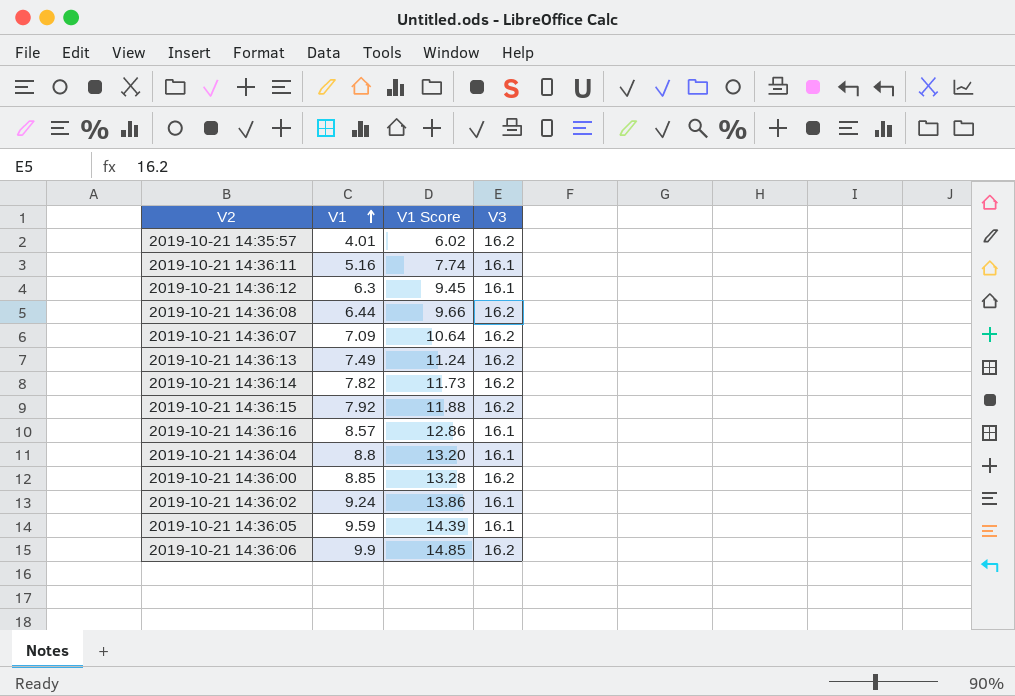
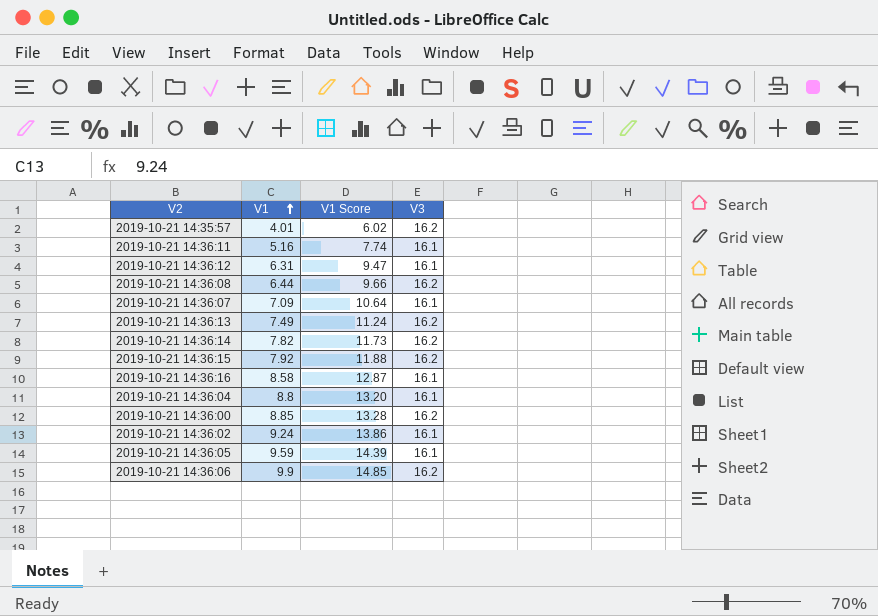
2019-10-21 14:36:12 | V1: 6.3 -> 6.31
2019-10-21 14:36:12 | V1 Score: 9.45 -> 9.47
2019-10-21 14:36:07 | V3: 16.2 -> 16.1
2019-10-21 14:36:16 | V1: 8.57 -> 8.58
2019-10-21 14:36:16 | V1 Score: 12.86 -> 12.87

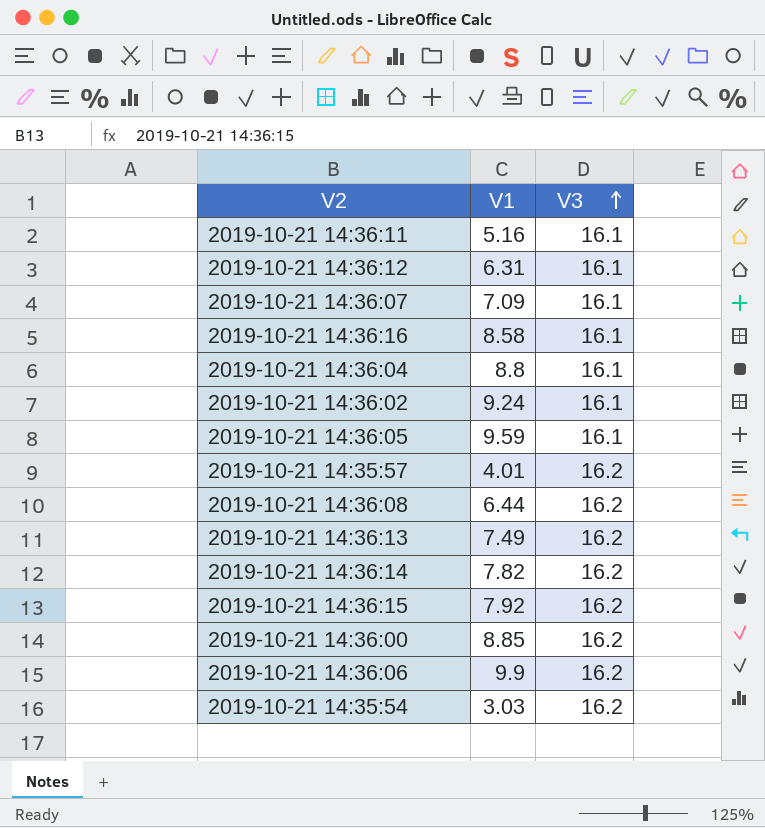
row order: V1 ascending -> V3 ascending
column V1 Score | formula: [V1] * 1.5 -> none
row 2019-10-21 14:35:54: none -> 3.03 | 16.2

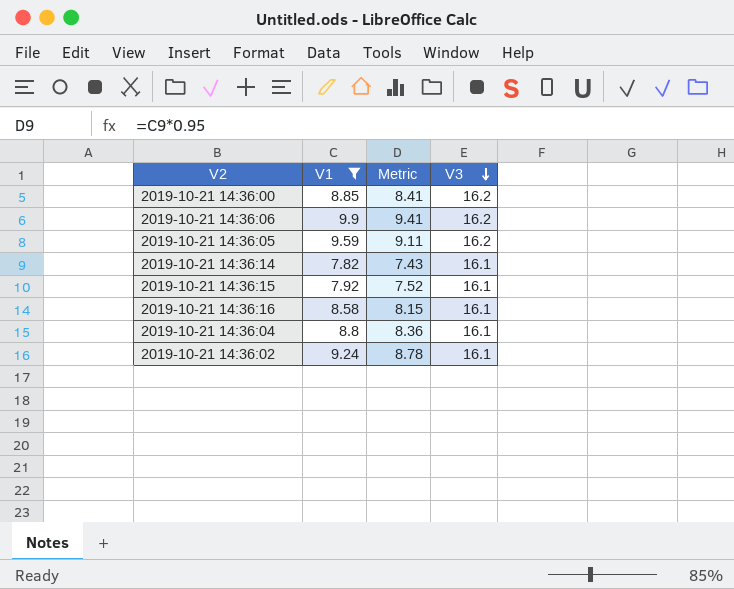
filter: none -> V1 >= 7.82
row order: V3 ascending -> V3 descending
column Metric | formula: none -> [V1] * 0.95
2019-10-21 14:36:05 | V3: 16.1 -> 16.2
2019-10-21 14:36:14 | V3: 16.2 -> 16.1
2019-10-21 14:36:15 | V3: 16.2 -> 16.1

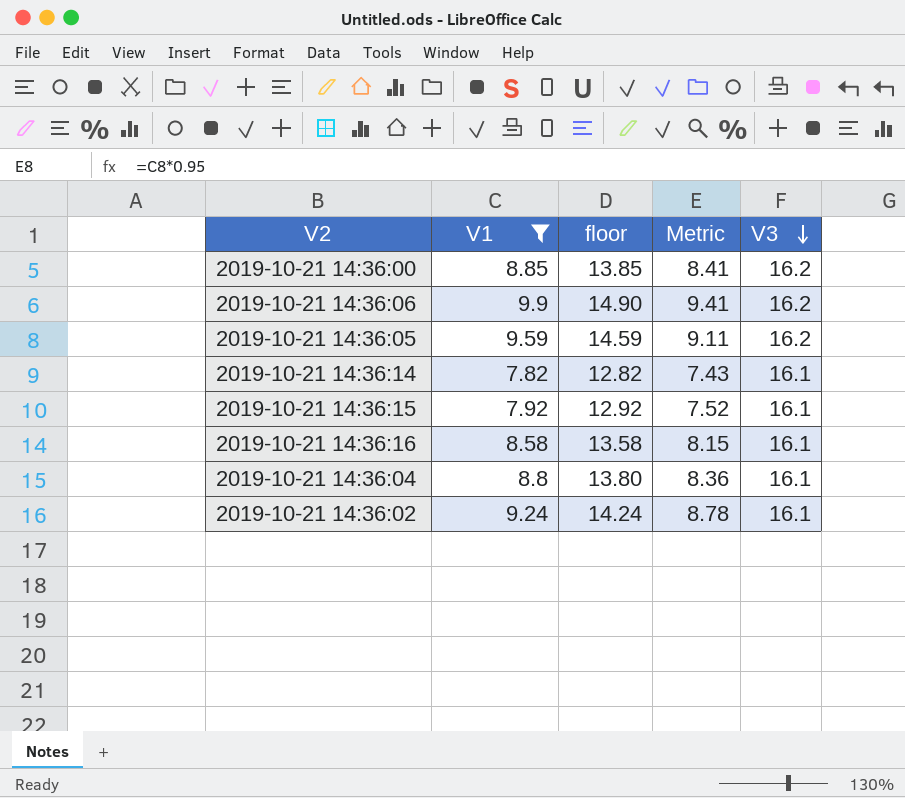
column floor | formula: none -> [V1] + 5

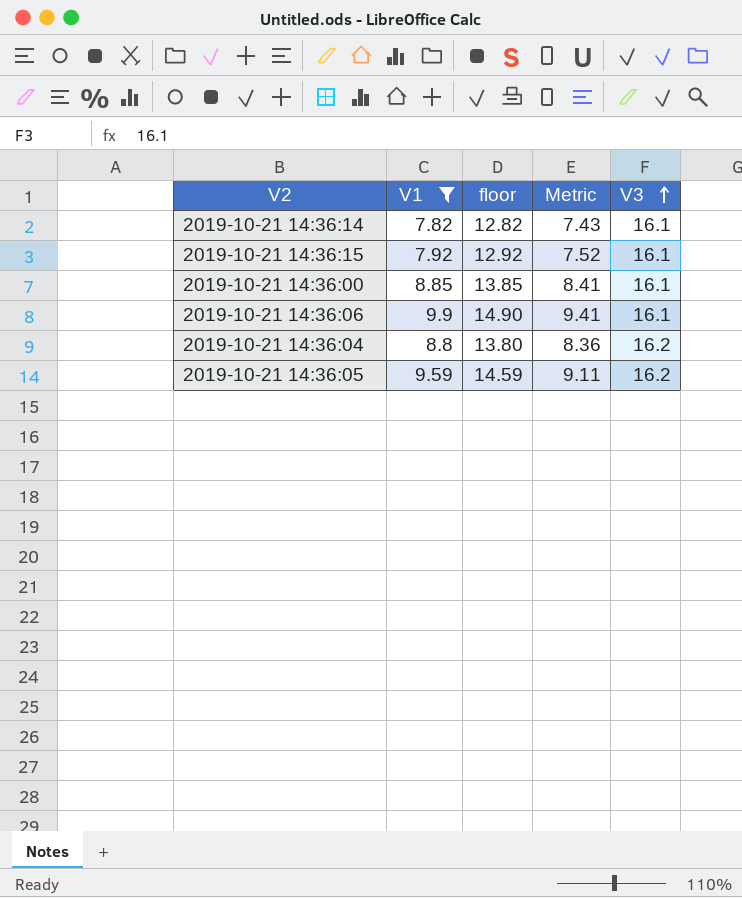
row order: V3 descending -> V3 ascending
row 2019-10-21 14:36:16: 8.58 | 13.58 | 8.15 | 16.1 -> none
row 2019-10-21 14:36:02: 9.24 | 14.24 | 8.78 | 16.1 -> none
2019-10-21 14:36:00 | V3: 16.2 -> 16.1
2019-10-21 14:36:06 | V3: 16.2 -> 16.1
2019-10-21 14:36:04 | V3: 16.1 -> 16.2

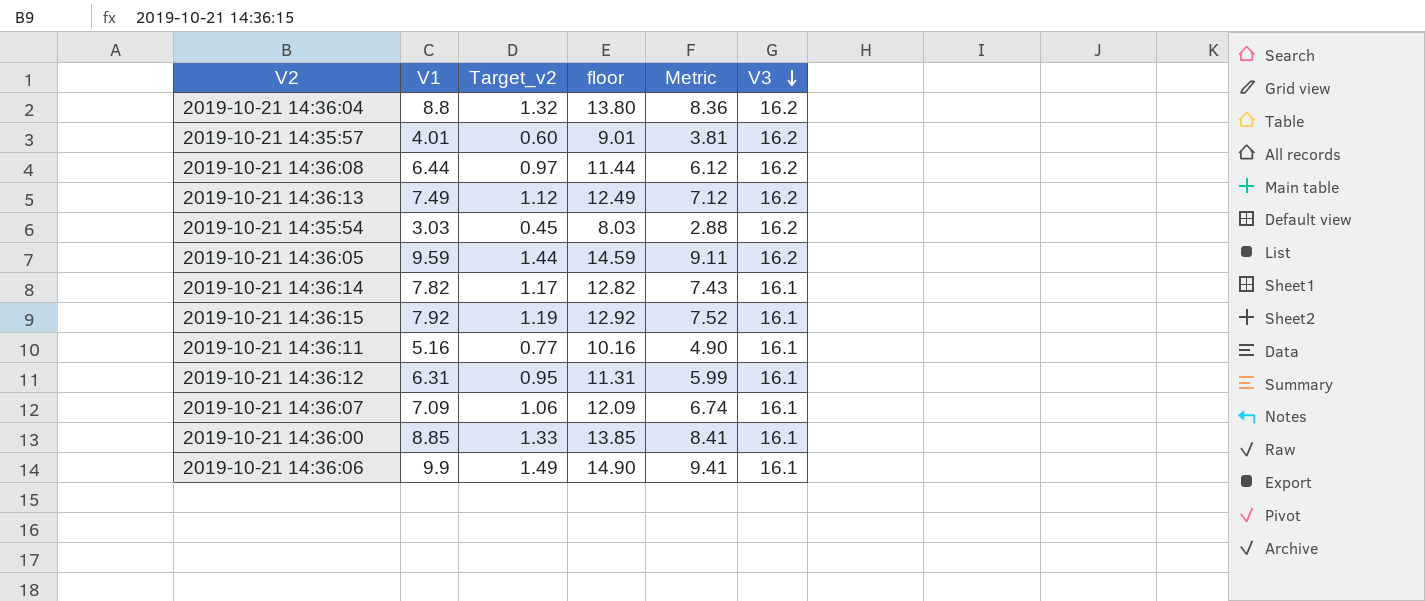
filter: V1 >= 7.82 -> none
row order: V3 ascending -> V3 descending
column Target_v2 | formula: none -> [V1] * 0.15

